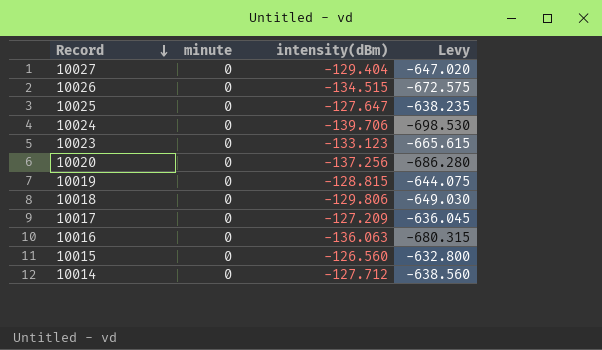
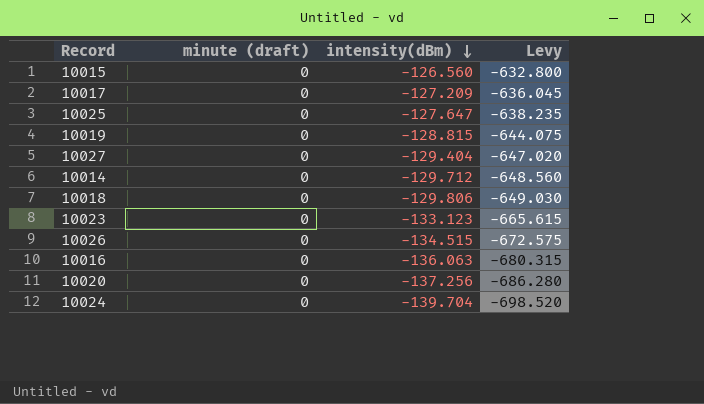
row order: Record descending -> intensity(dBm) descending
column name: minute -> minute (draft)
10014 | intensity(dBm): -127.712 -> -129.712
10014 | Levy: -638.560 -> -648.560
10024 | intensity(dBm): -139.706 -> -139.704
10024 | Levy: -698.530 -> -698.520

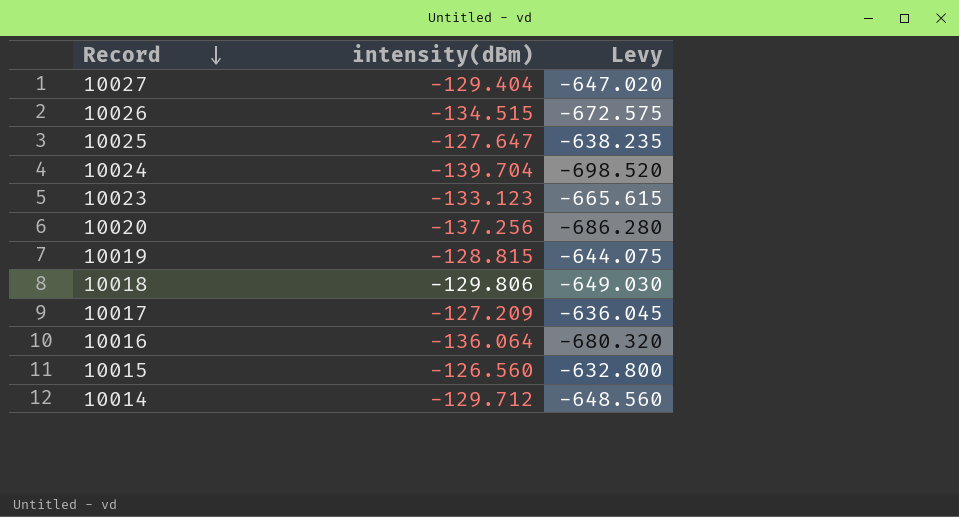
row order: intensity(dBm) descending -> Record descending
column minute (draft) | position: 2 -> none
10016 | intensity(dBm): -136.063 -> -136.064
10016 | Levy: -680.315 -> -680.320

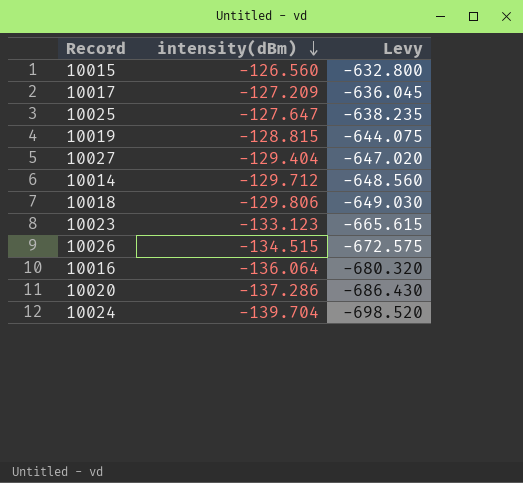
row order: Record descending -> intensity(dBm) descending
10020 | intensity(dBm): -137.256 -> -137.286
10020 | Levy: -686.280 -> -686.430

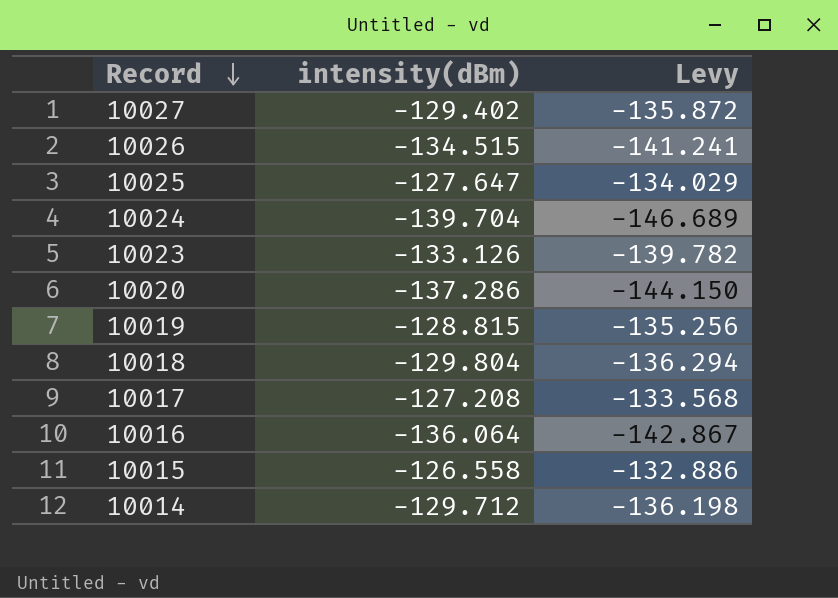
row order: intensity(dBm) descending -> Record descending
column Levy | formula: [intensity(dBm)] * 5 -> [intensity(dBm)] * 1.05
10027 | intensity(dBm): -129.404 -> -129.402
10023 | intensity(dBm): -133.123 -> -133.126
10018 | intensity(dBm): -129.806 -> -129.804
10017 | intensity(dBm): -127.209 -> -127.208
10015 | intensity(dBm): -126.560 -> -126.558

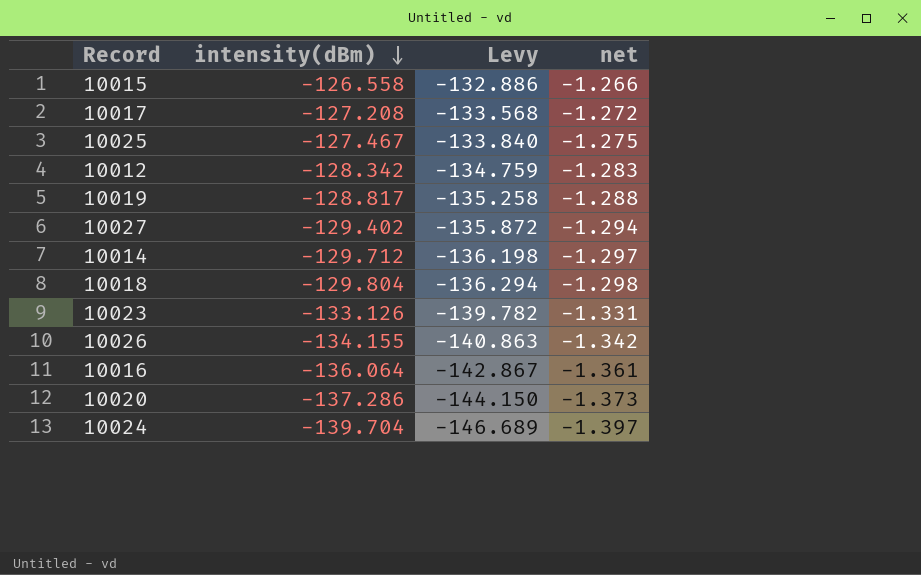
row order: Record descending -> intensity(dBm) descending
column net | formula: none -> [intensity(dBm)] * 0.01
10025 | intensity(dBm): -127.647 -> -127.467
10025 | Levy: -134.029 -> -133.840
row 10012: none -> -128.342 | -134.759 | -1.283
10019 | intensity(dBm): -128.815 -> -128.817
10019 | Levy: -135.256 -> -135.258
10026 | intensity(dBm): -134.515 -> -134.155
10026 | Levy: -141.241 -> -140.863

